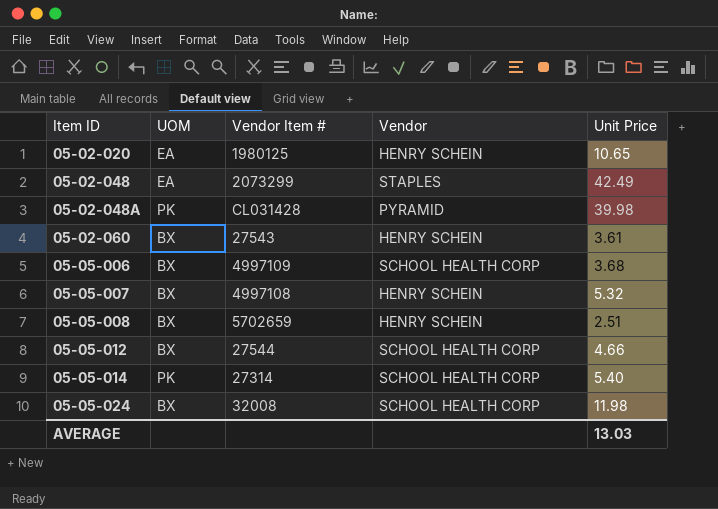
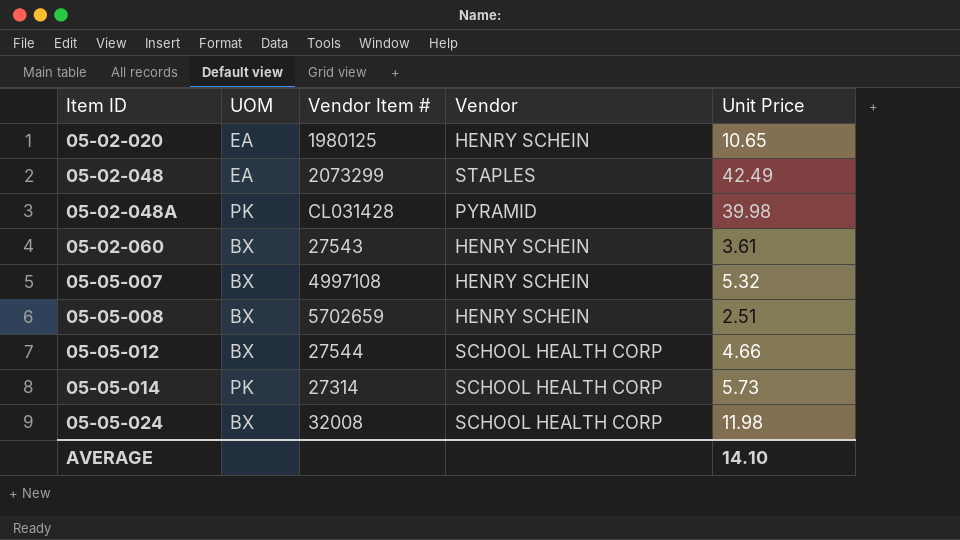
row 05-05-006: BX | 4997109 | SCHOOL HEALTH CORP | 3.68 -> none
05-05-014 | Unit Price: 5.40 -> 5.73
AVERAGE | Unit Price: 13.03 -> 14.10

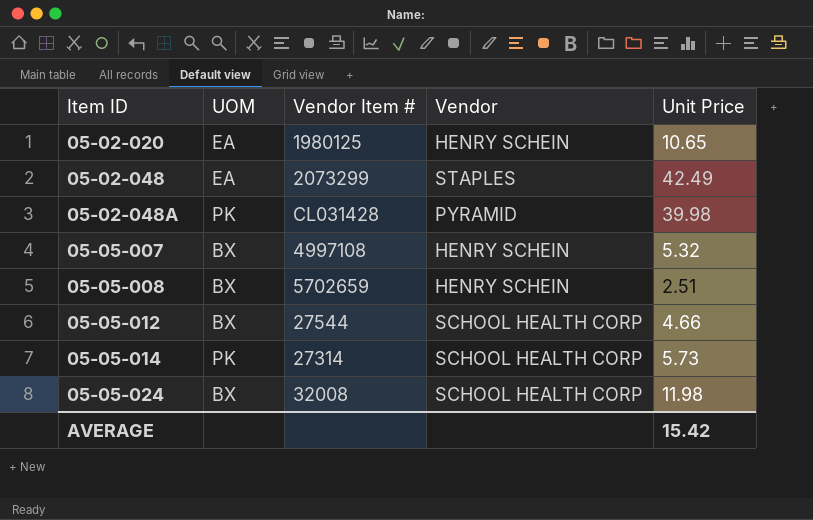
row 05-02-060: BX | 27543 | HENRY SCHEIN | 3.61 -> none
AVERAGE | Unit Price: 14.10 -> 15.42

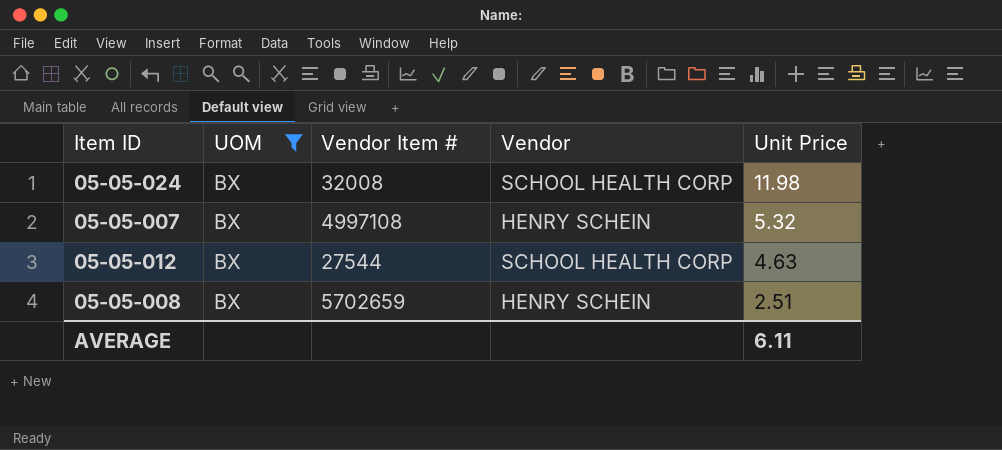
filter: none -> UOM = BX
row order: Item ID ascending -> Unit Price descending
05-05-012 | Unit Price: 4.66 -> 4.63
AVERAGE | Unit Price: 15.42 -> 6.11

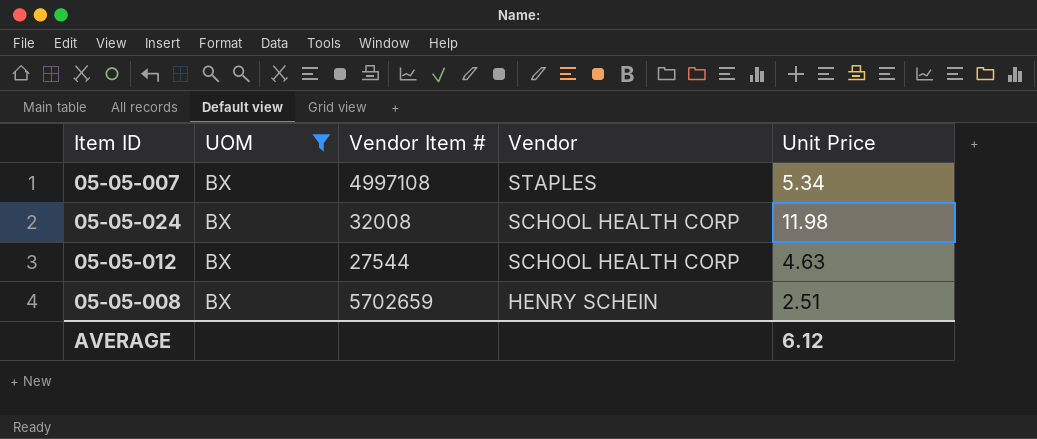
row order: Unit Price descending -> Vendor descending
05-05-007 | Vendor: HENRY SCHEIN -> STAPLES
05-05-007 | Unit Price: 5.32 -> 5.34
AVERAGE | Unit Price: 6.11 -> 6.12

